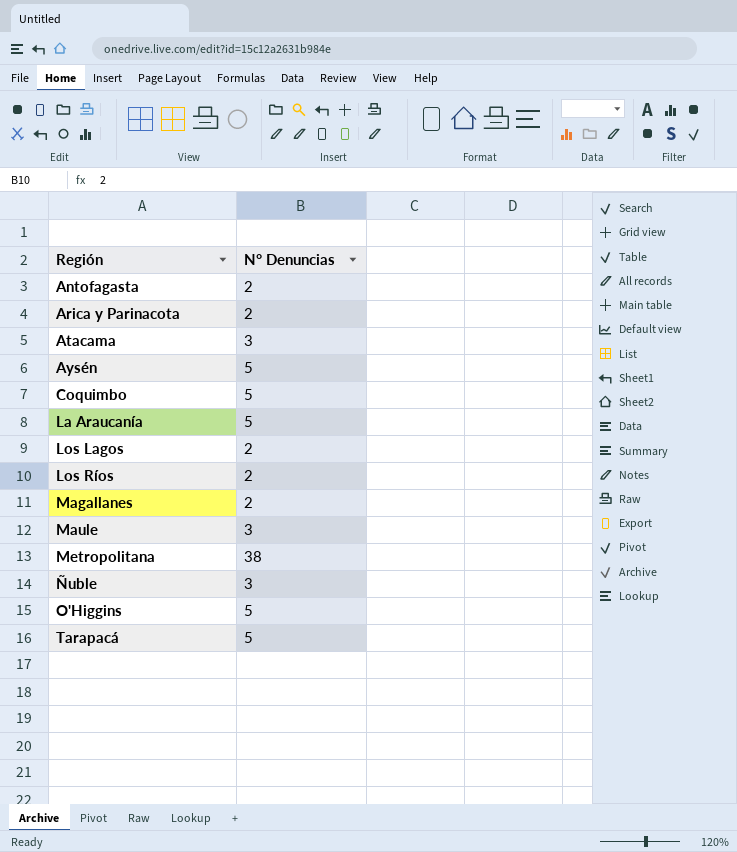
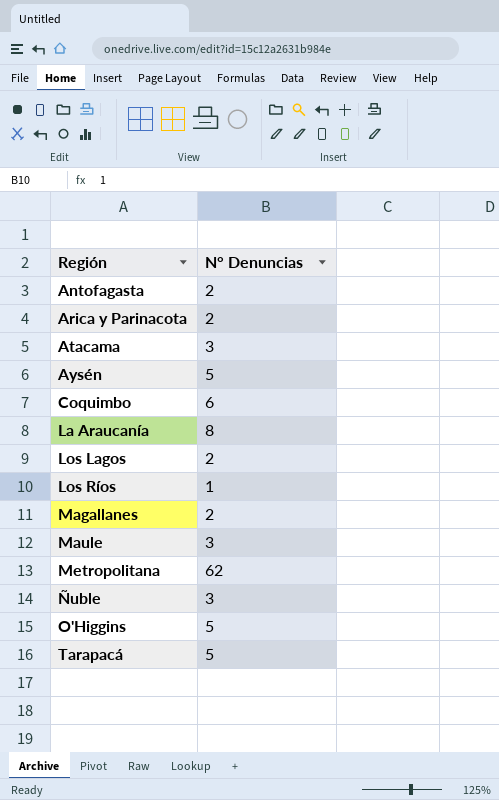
Coquimbo | N° Denuncias: 5 -> 6
La Araucanía | N° Denuncias: 5 -> 8
Los Ríos | N° Denuncias: 2 -> 1
Metropolitana | N° Denuncias: 38 -> 62

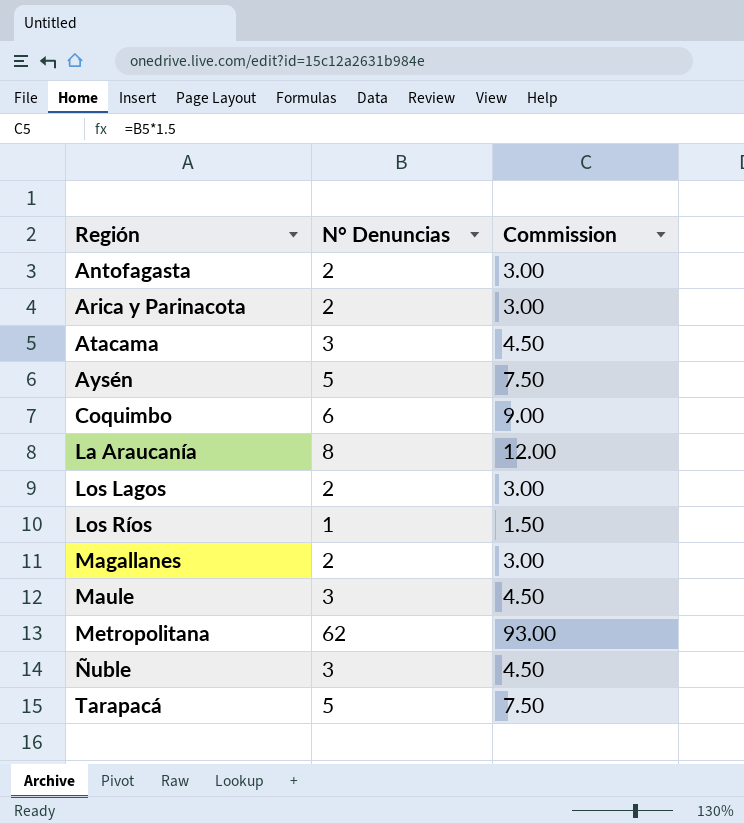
column Commission | formula: none -> [N° Denuncias] * 1.5
row O'Higgins: 5 -> none

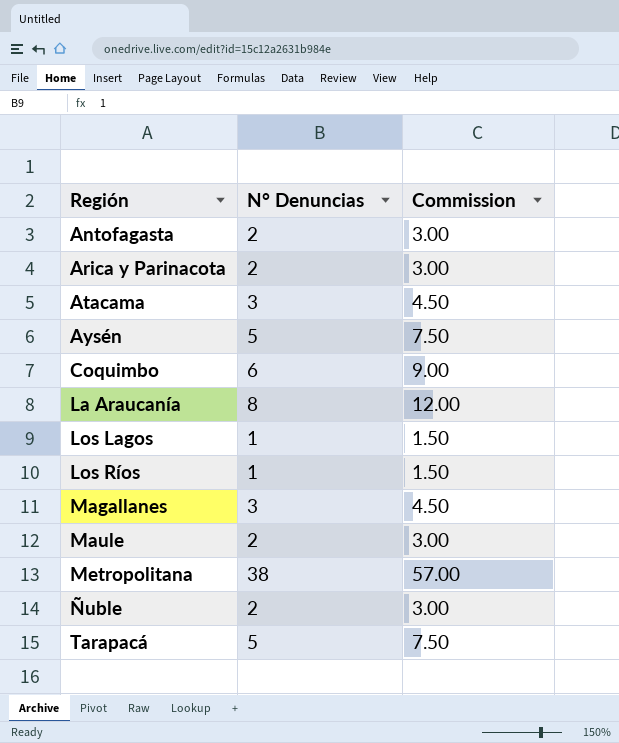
Los Lagos | N° Denuncias: 2 -> 1
Los Lagos | Commission: 3.00 -> 1.50
Magallanes | N° Denuncias: 2 -> 3
Magallanes | Commission: 3.00 -> 4.50
Maule | N° Denuncias: 3 -> 2
Maule | Commission: 4.50 -> 3.00
Metropolitana | N° Denuncias: 62 -> 38
Metropolitana | Commission: 93.00 -> 57.00
Ñuble | N° Denuncias: 3 -> 2
Ñuble | Commission: 4.50 -> 3.00

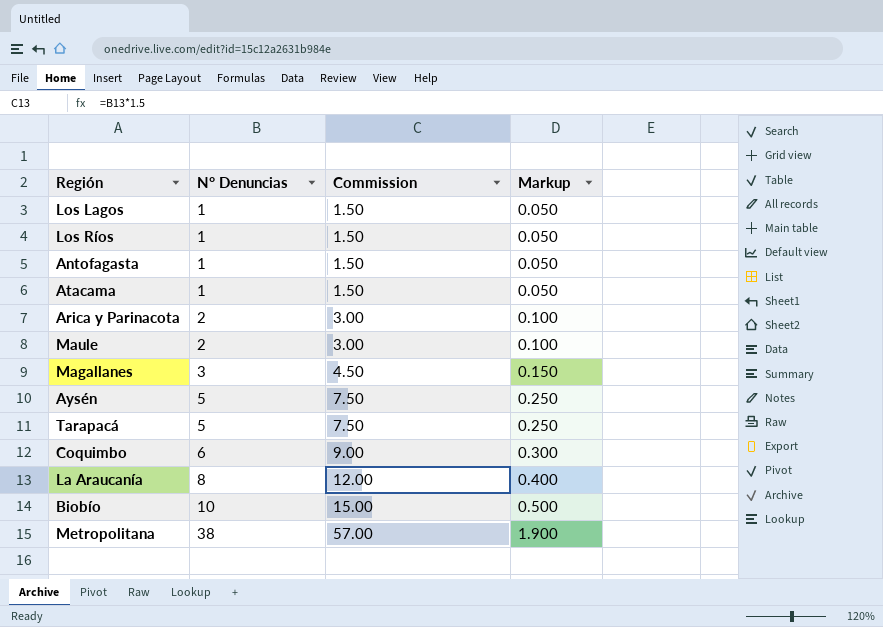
row order: Región ascending -> N° Denuncias ascending
column Markup | formula: none -> [N° Denuncias] * 0.05
row Ñuble: 2 | 3.00 -> none
Antofagasta | N° Denuncias: 2 -> 1
Antofagasta | Commission: 3.00 -> 1.50
Atacama | N° Denuncias: 3 -> 1
Atacama | Commission: 4.50 -> 1.50
row Biobío: none -> 10 | 15.00 | 0.500

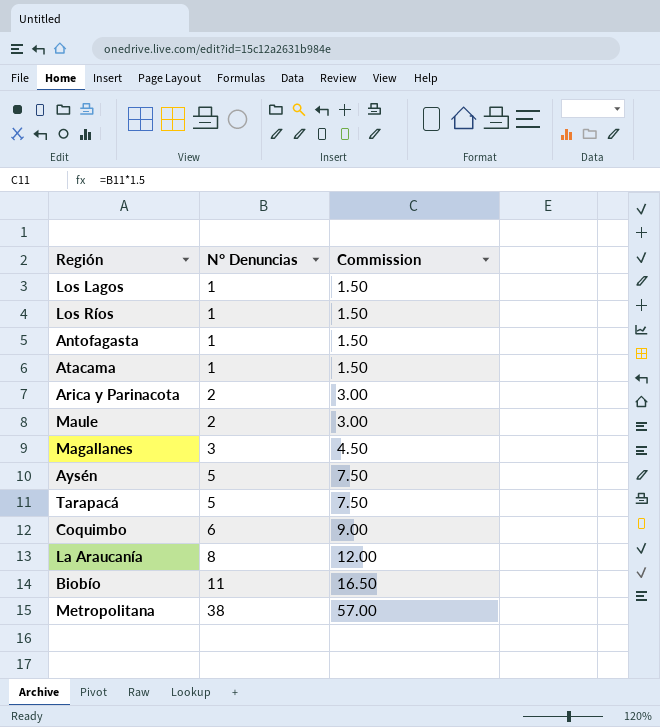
column Markup | formula: [N° Denuncias] * 0.05 -> none
Biobío | N° Denuncias: 10 -> 11
Biobío | Commission: 15.00 -> 16.50

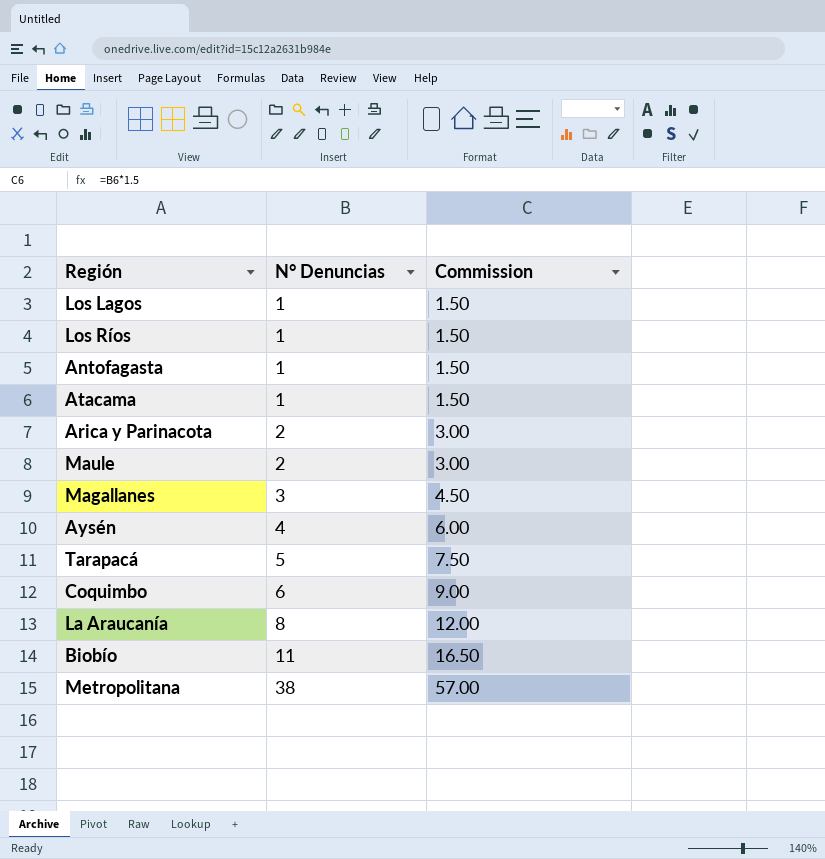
Aysén | N° Denuncias: 5 -> 4
Aysén | Commission: 7.50 -> 6.00

